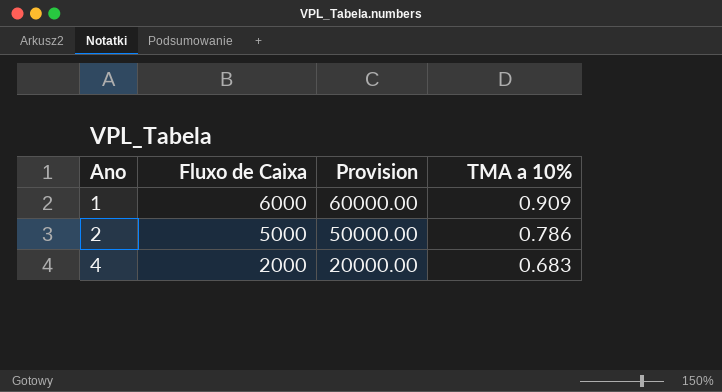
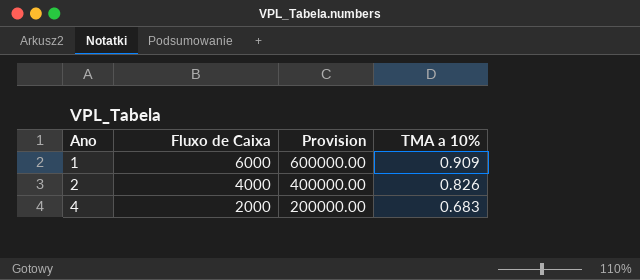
column Provision | formula: [Fluxo de Caixa] * 10 -> [Fluxo de Caixa] * 100
2 | Fluxo de Caixa: 5000 -> 4000
2 | TMA a 10%: 0.786 -> 0.826

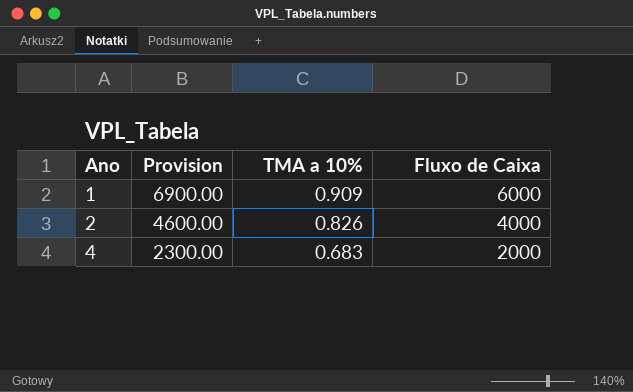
column Provision | formula: [Fluxo de Caixa] * 100 -> [Fluxo de Caixa] * 1.15
column Fluxo de Caixa | position: 2 -> 4

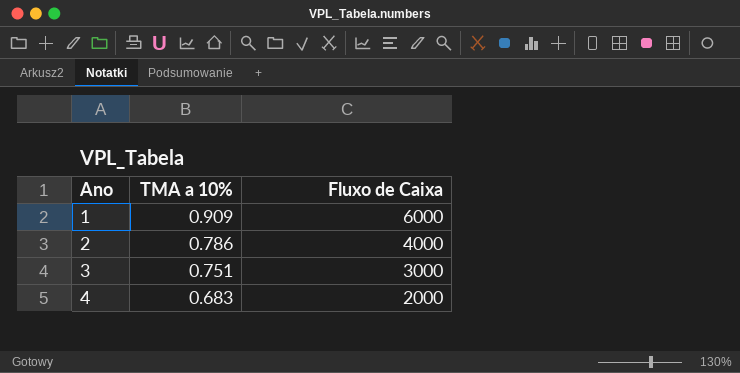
column Provision | formula: [Fluxo de Caixa] * 1.15 -> none
2 | TMA a 10%: 0.826 -> 0.786
row 3: none -> 0.751 | 3000

